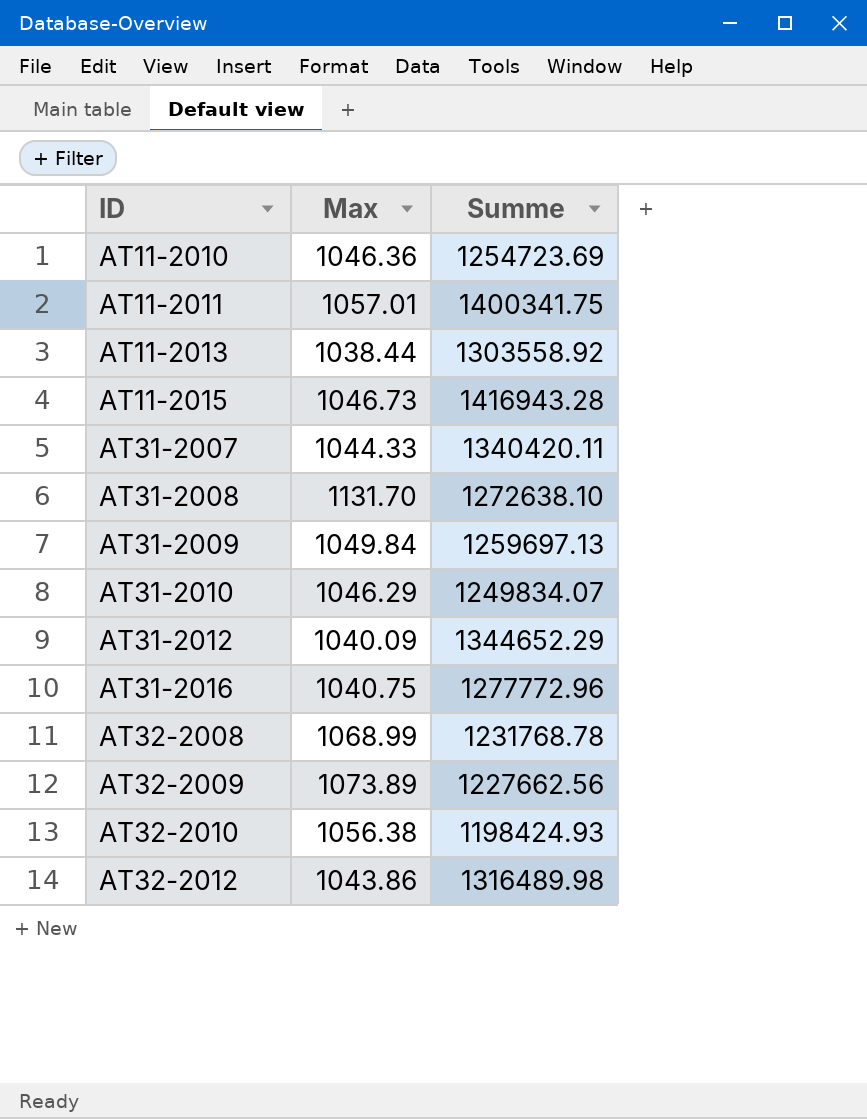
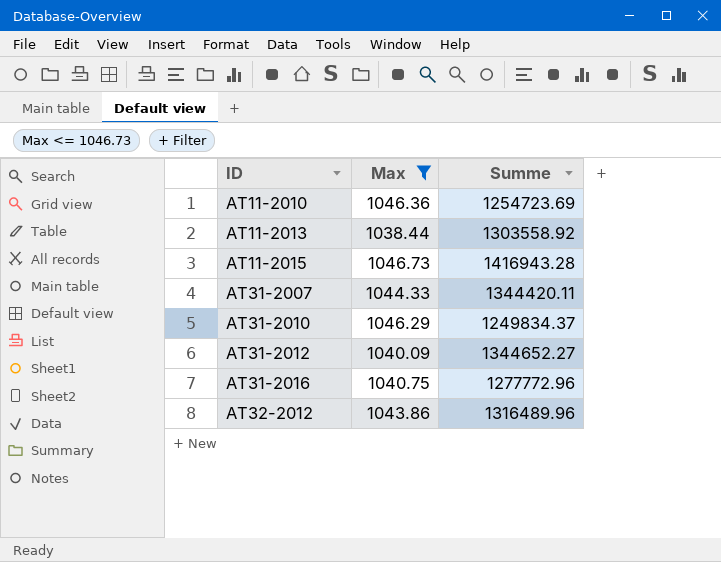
filter: none -> Max <= 1046.73
AT31-2007 | Summe: 1340420.11 -> 1344420.11
AT31-2010 | Summe: 1249834.07 -> 1249834.37
AT31-2012 | Summe: 1344652.29 -> 1344652.27
AT32-2012 | Summe: 1316489.98 -> 1316489.96

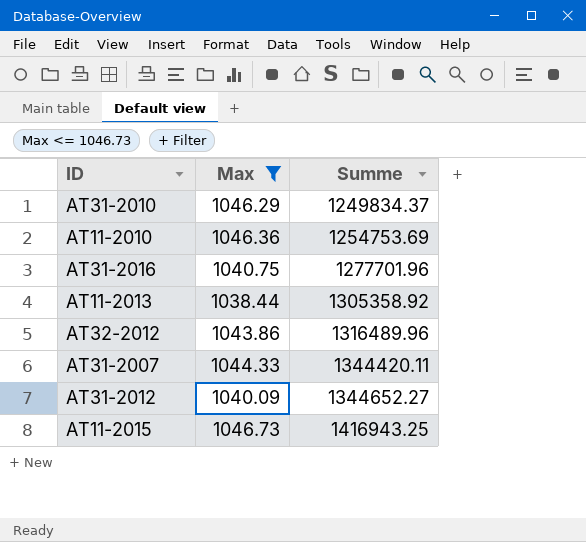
row order: ID ascending -> Summe ascending
AT11-2010 | Summe: 1254723.69 -> 1254753.69
AT31-2016 | Summe: 1277772.96 -> 1277701.96
AT11-2013 | Summe: 1303558.92 -> 1305358.92
AT11-2015 | Summe: 1416943.28 -> 1416943.25

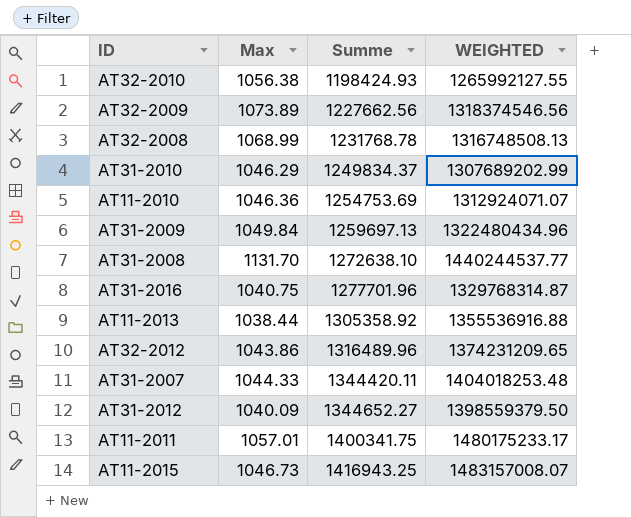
filter: Max <= 1046.73 -> none
column WEIGHTED | formula: none -> [Max] * [Summe]

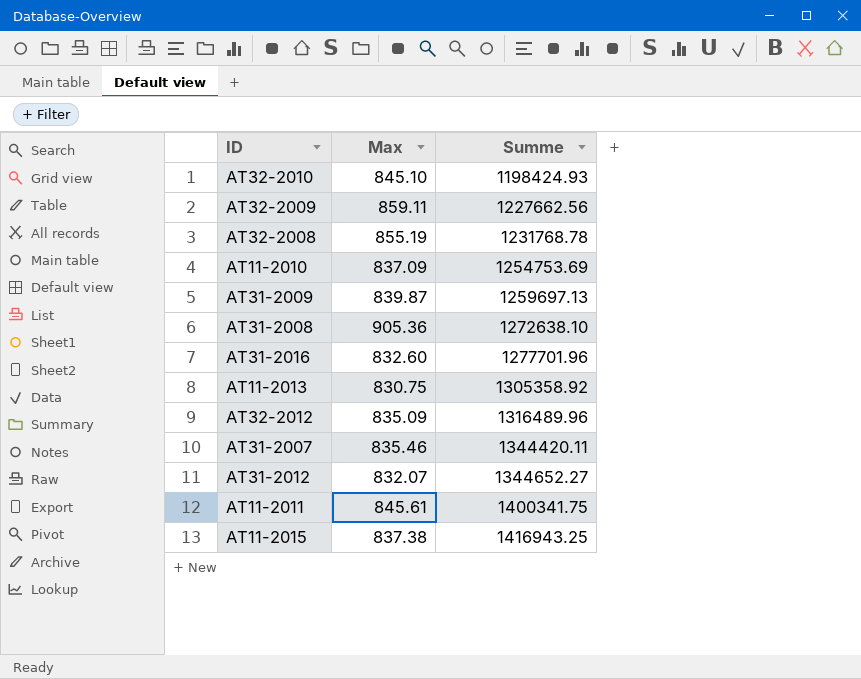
column WEIGHTED | formula: [Max] * [Summe] -> none
row AT31-2010: 1046.29 | 1249834.37 | 1307689202.99 -> none
AT32-2010 | Max: 1056.38 -> 845.10
AT32-2009 | Max: 1073.89 -> 859.11
AT32-2008 | Max: 1068.99 -> 855.19
AT11-2010 | Max: 1046.36 -> 837.09
AT31-2009 | Max: 1049.84 -> 839.87
AT31-2008 | Max: 1131.70 -> 905.36
AT31-2016 | Max: 1040.75 -> 832.60
AT11-2013 | Max: 1038.44 -> 830.75
AT32-2012 | Max: 1043.86 -> 835.09
AT31-2007 | Max: 1044.33 -> 835.46
AT31-2012 | Max: 1040.09 -> 832.07
AT11-2011 | Max: 1057.01 -> 845.61
AT11-2015 | Max: 1046.73 -> 837.38

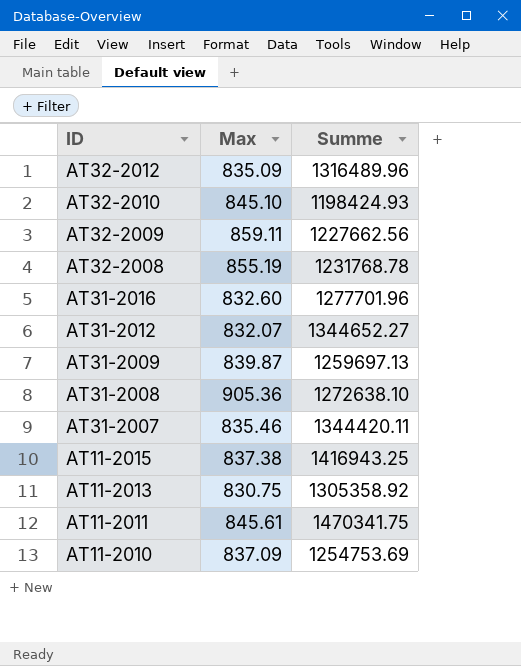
row order: Summe ascending -> ID descending
AT11-2011 | Summe: 1400341.75 -> 1470341.75

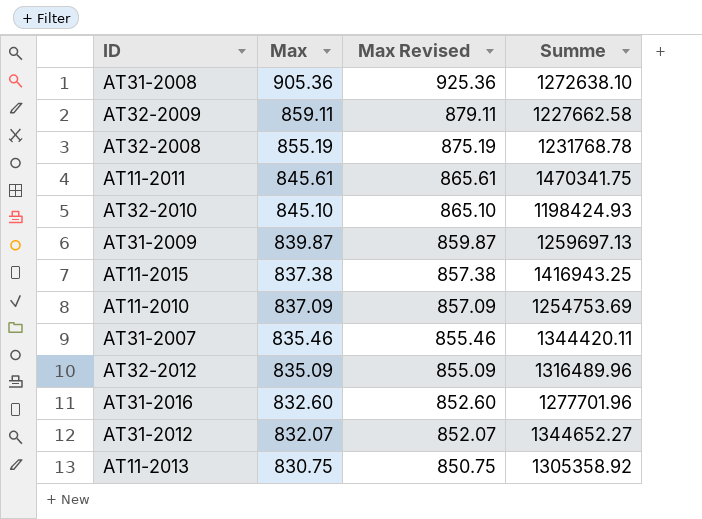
row order: ID descending -> Max descending
column Max Revised | formula: none -> [Max] + 20
AT32-2009 | Summe: 1227662.56 -> 1227662.58

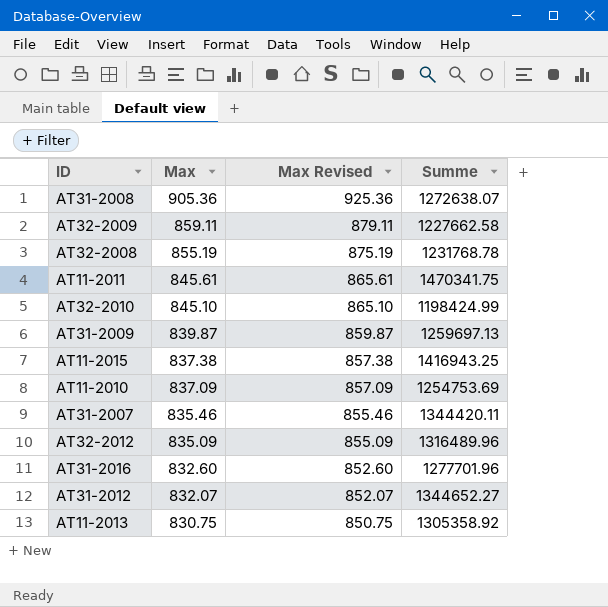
AT31-2008 | Summe: 1272638.10 -> 1272638.07
AT32-2010 | Summe: 1198424.93 -> 1198424.99

